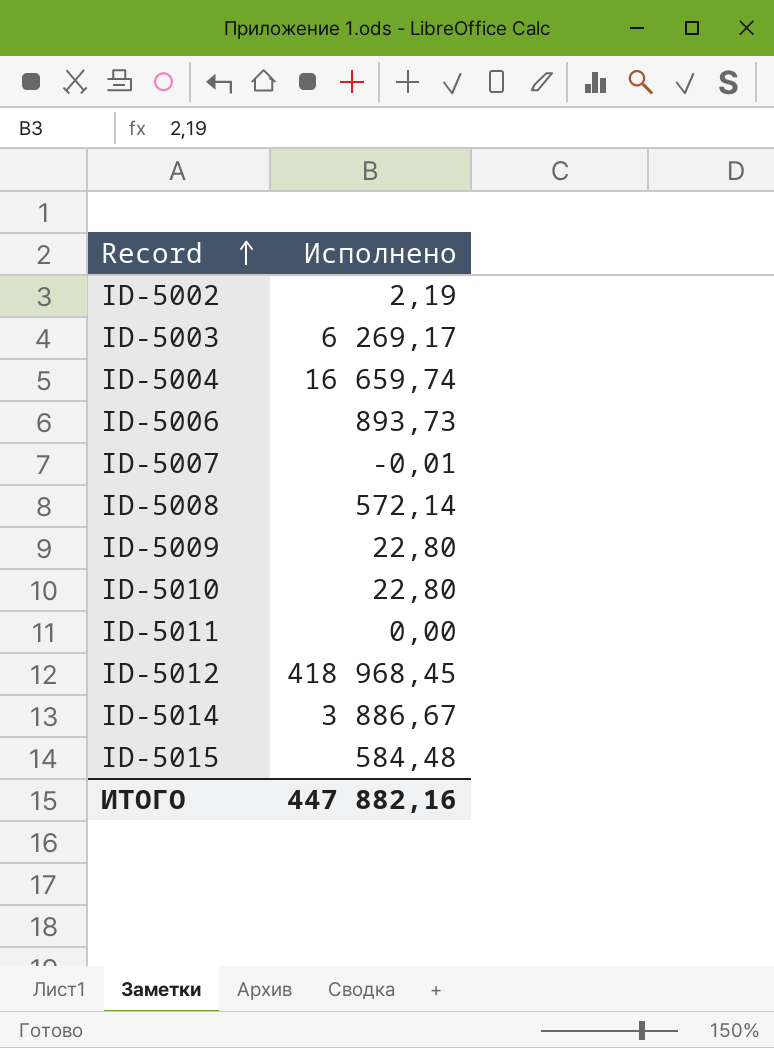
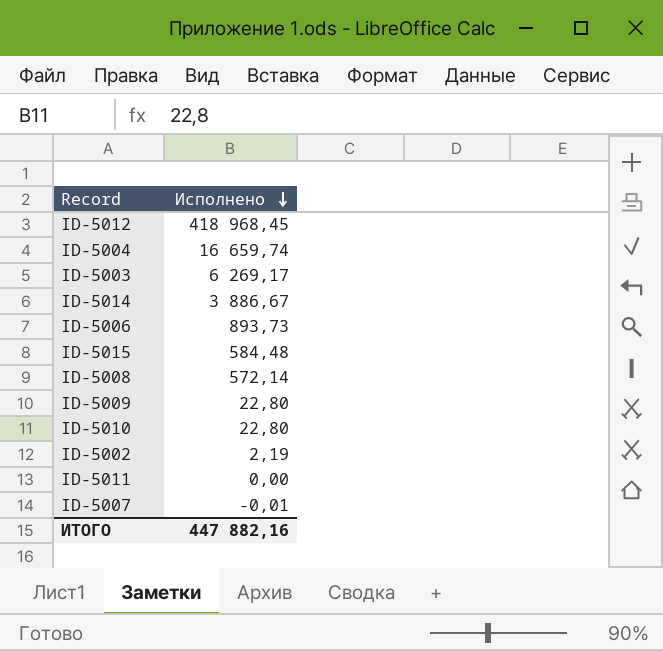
row order: Record ascending -> Исполнено descending

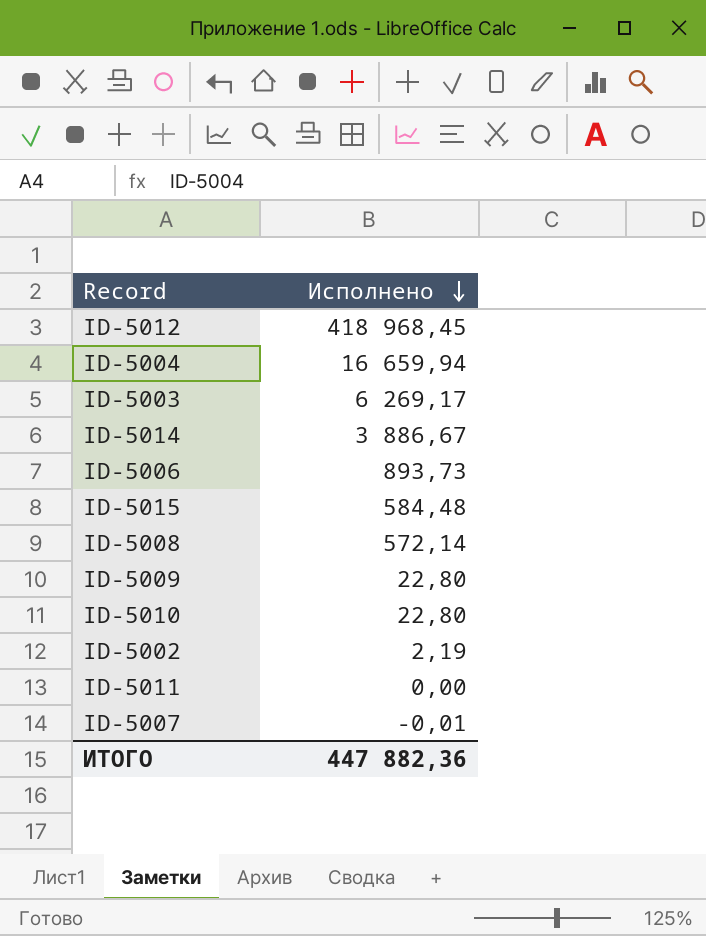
ID-5004 | Исполнено: 16 659,74 -> 16 659,94
ИТОГО | Исполнено: 447 882,16 -> 447 882,36

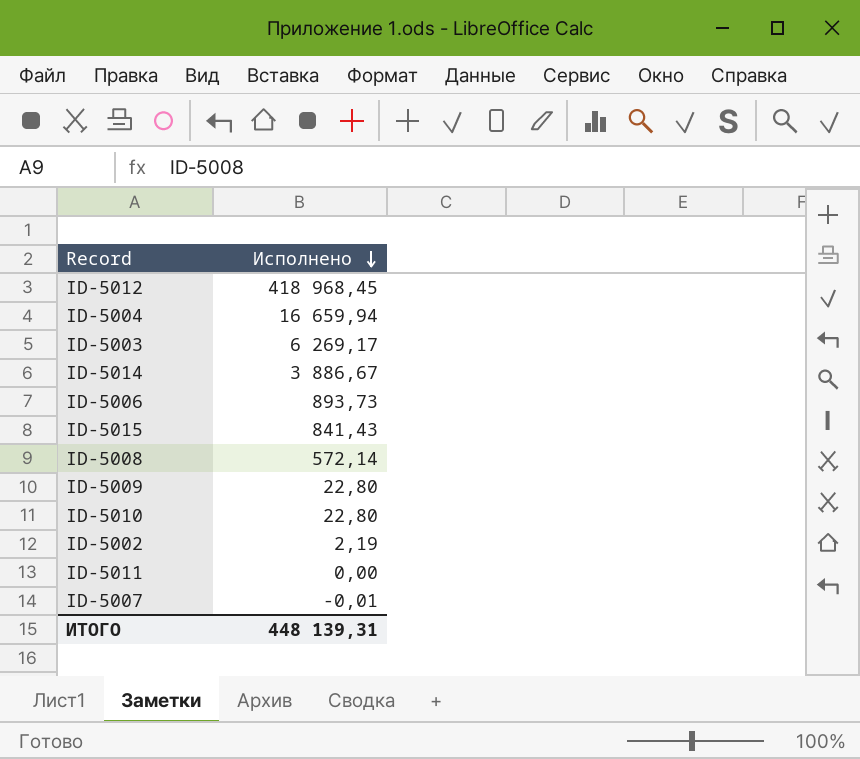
ID-5015 | Исполнено: 584,48 -> 841,43
ИТОГО | Исполнено: 447 882,36 -> 448 139,31

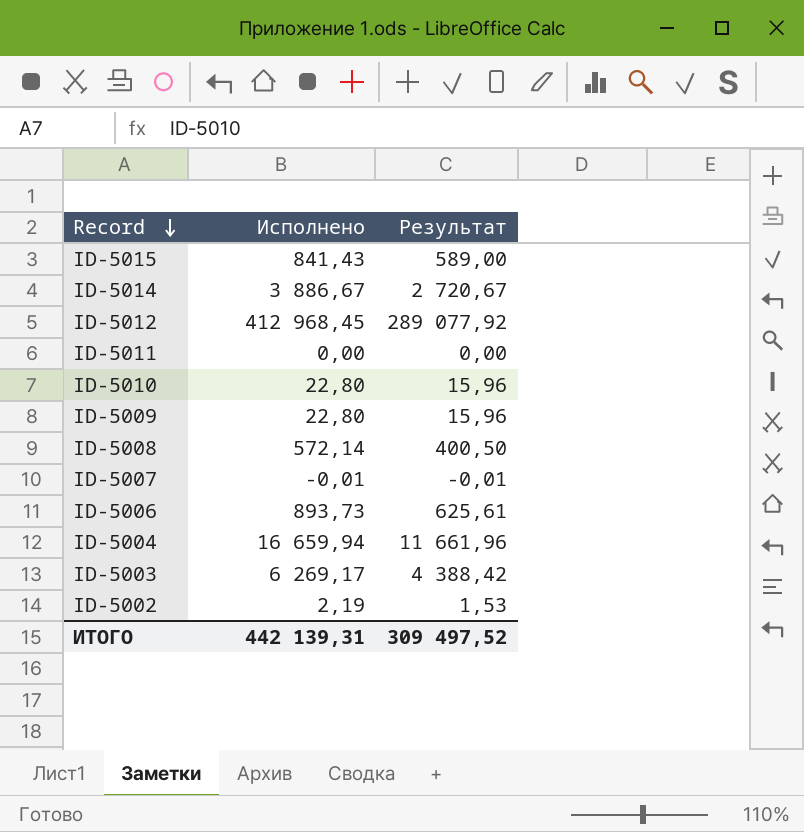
row order: Исполнено descending -> Record descending
column Результат | formula: none -> [Исполнено] * 0,7
ID-5012 | Исполнено: 418 968,45 -> 412 968,45
ИТОГО | Исполнено: 448 139,31 -> 442 139,31

